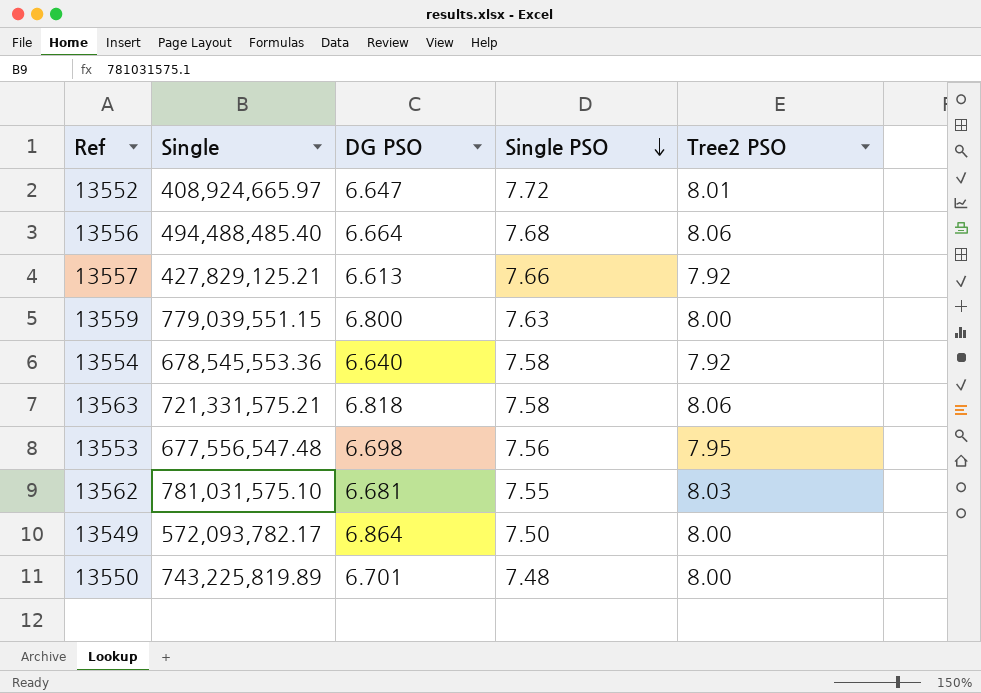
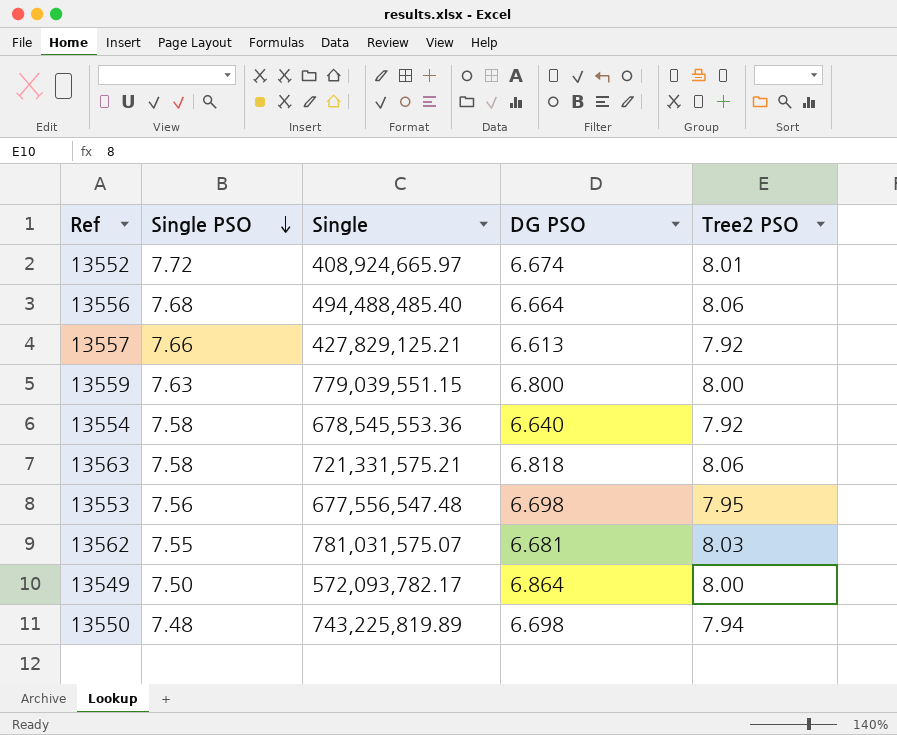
column Single PSO | position: 4 -> 2
13552 | DG PSO: 6.647 -> 6.674
13562 | Single: 781,031,575.10 -> 781,031,575.07
13550 | DG PSO: 6.701 -> 6.698
13550 | Tree2 PSO: 8.00 -> 7.94

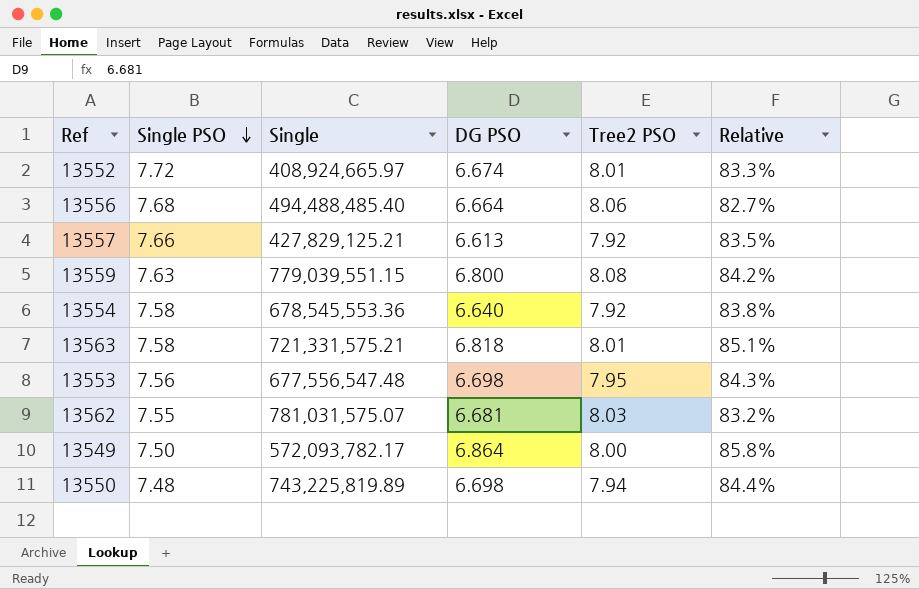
column Relative | formula: none -> [DG PSO] / [Tree2 PSO]
13559 | Tree2 PSO: 8.00 -> 8.08
13563 | Tree2 PSO: 8.06 -> 8.01

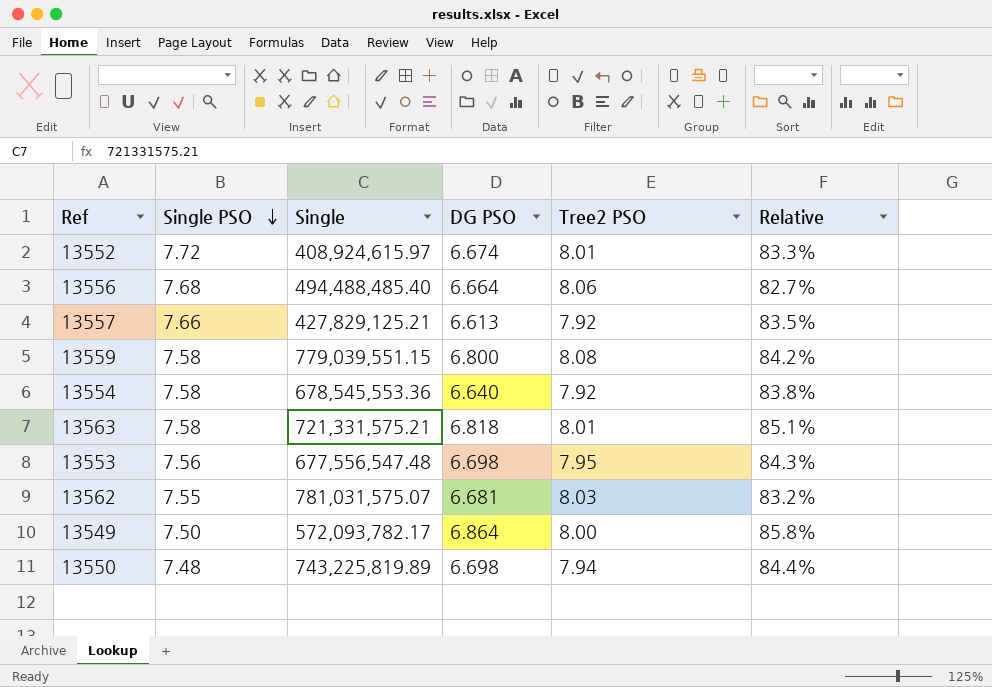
13552 | Single: 408,924,665.97 -> 408,924,615.97
13559 | Single PSO: 7.63 -> 7.58

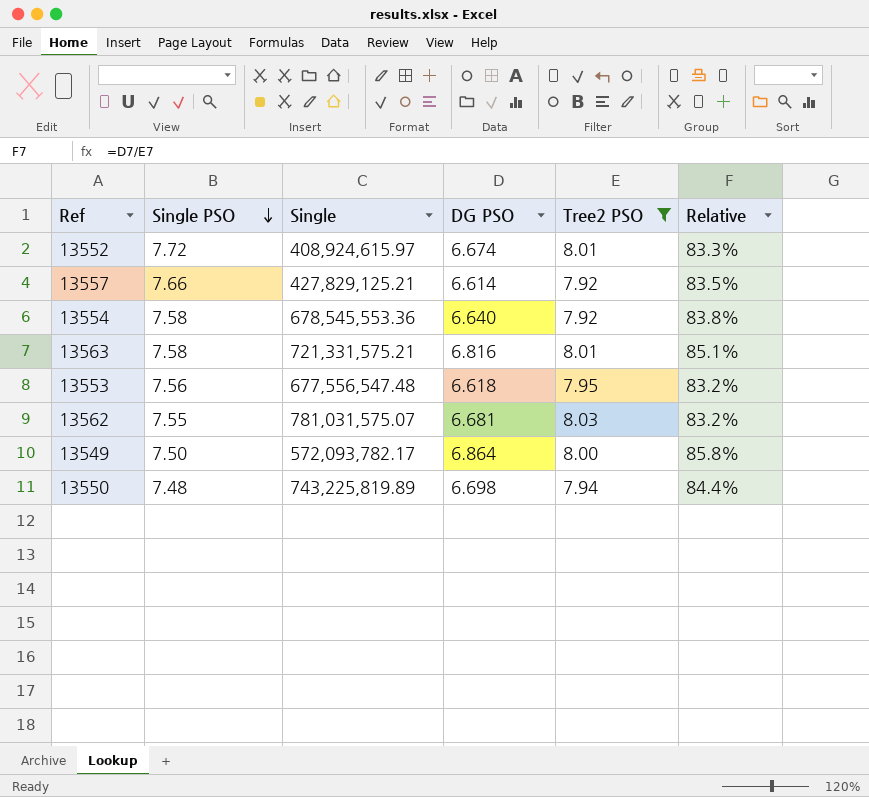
filter: none -> Tree2 PSO <= 8.03
13557 | DG PSO: 6.613 -> 6.614
13563 | DG PSO: 6.818 -> 6.816
13553 | DG PSO: 6.698 -> 6.618
13553 | Relative: 84.3% -> 83.2%

